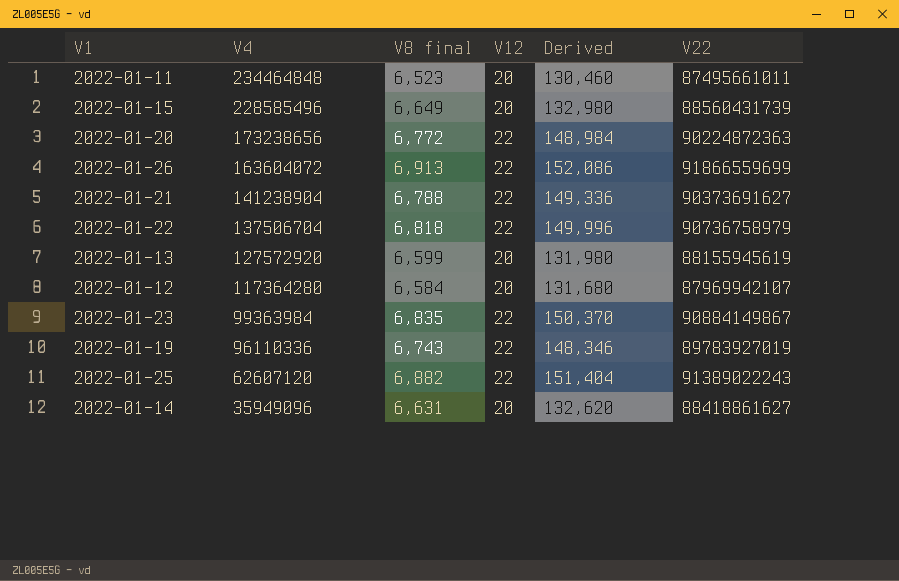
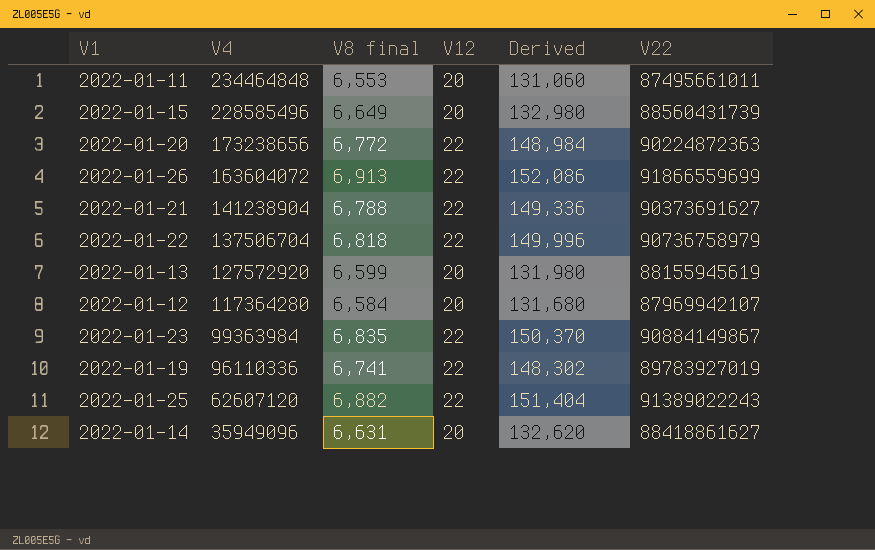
2022-01-11 | V8 final: 6,523 -> 6,553
2022-01-11 | Derived: 130,460 -> 131,060
2022-01-19 | V8 final: 6,743 -> 6,741
2022-01-19 | Derived: 148,346 -> 148,302

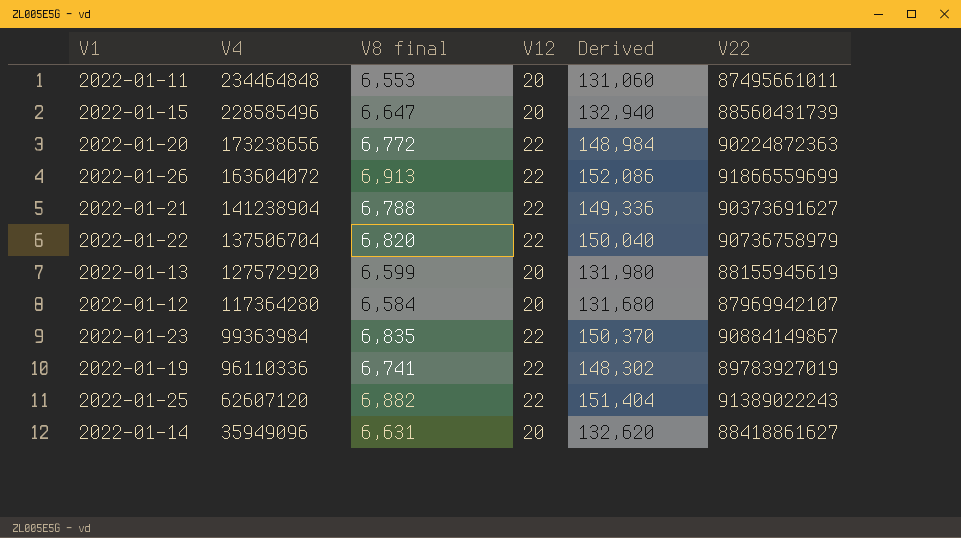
2022-01-15 | V8 final: 6,649 -> 6,647
2022-01-15 | Derived: 132,980 -> 132,940
2022-01-22 | V8 final: 6,818 -> 6,820
2022-01-22 | Derived: 149,996 -> 150,040

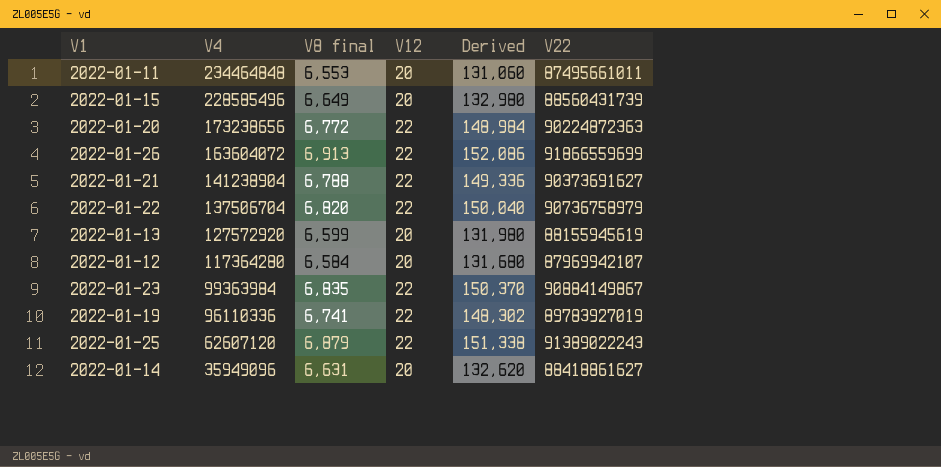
2022-01-15 | V8 final: 6,647 -> 6,649
2022-01-15 | Derived: 132,940 -> 132,980
2022-01-25 | V8 final: 6,882 -> 6,879
2022-01-25 | Derived: 151,404 -> 151,338

